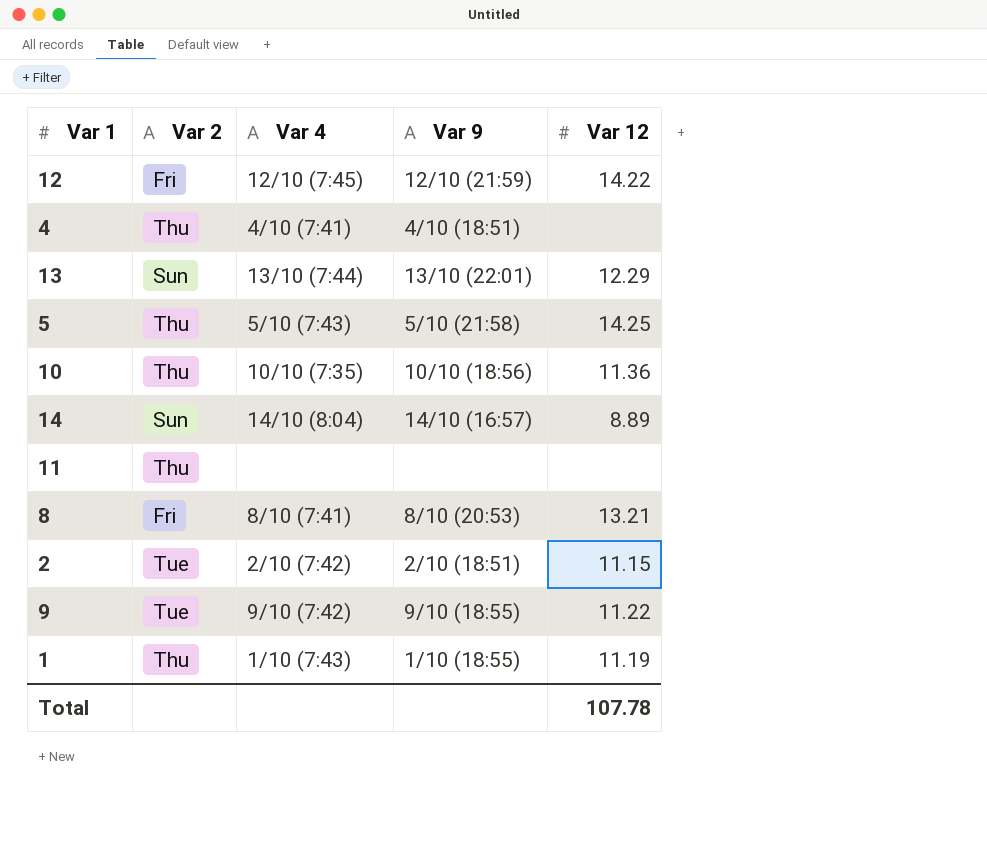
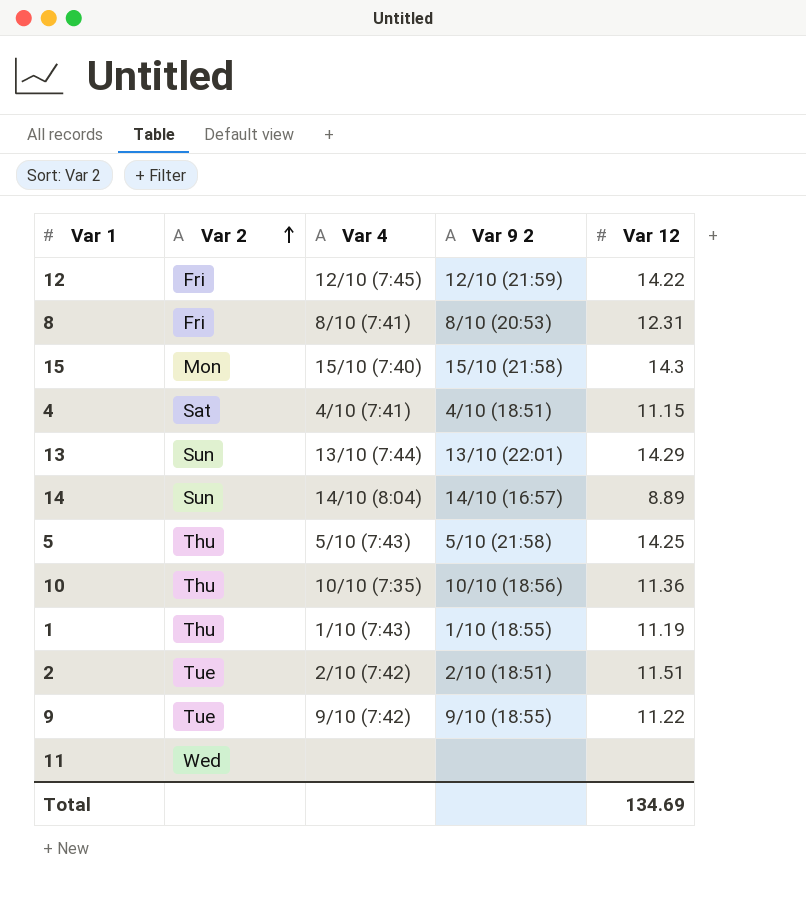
row order: none -> Var 2 ascending
column name: Var 9 -> Var 9 2
8 | Var 12: 13.21 -> 12.31
row 15: none -> Mon | 15/10 (7:40) | 15/10 (21:58) | 14.3
4 | Var 2: Thu -> Sat
4 | Var 12: none -> 11.15
13 | Var 12: 12.29 -> 14.29
2 | Var 12: 11.15 -> 11.51
11 | Var 2: Thu -> Wed
Total | Var 12: 107.78 -> 134.69

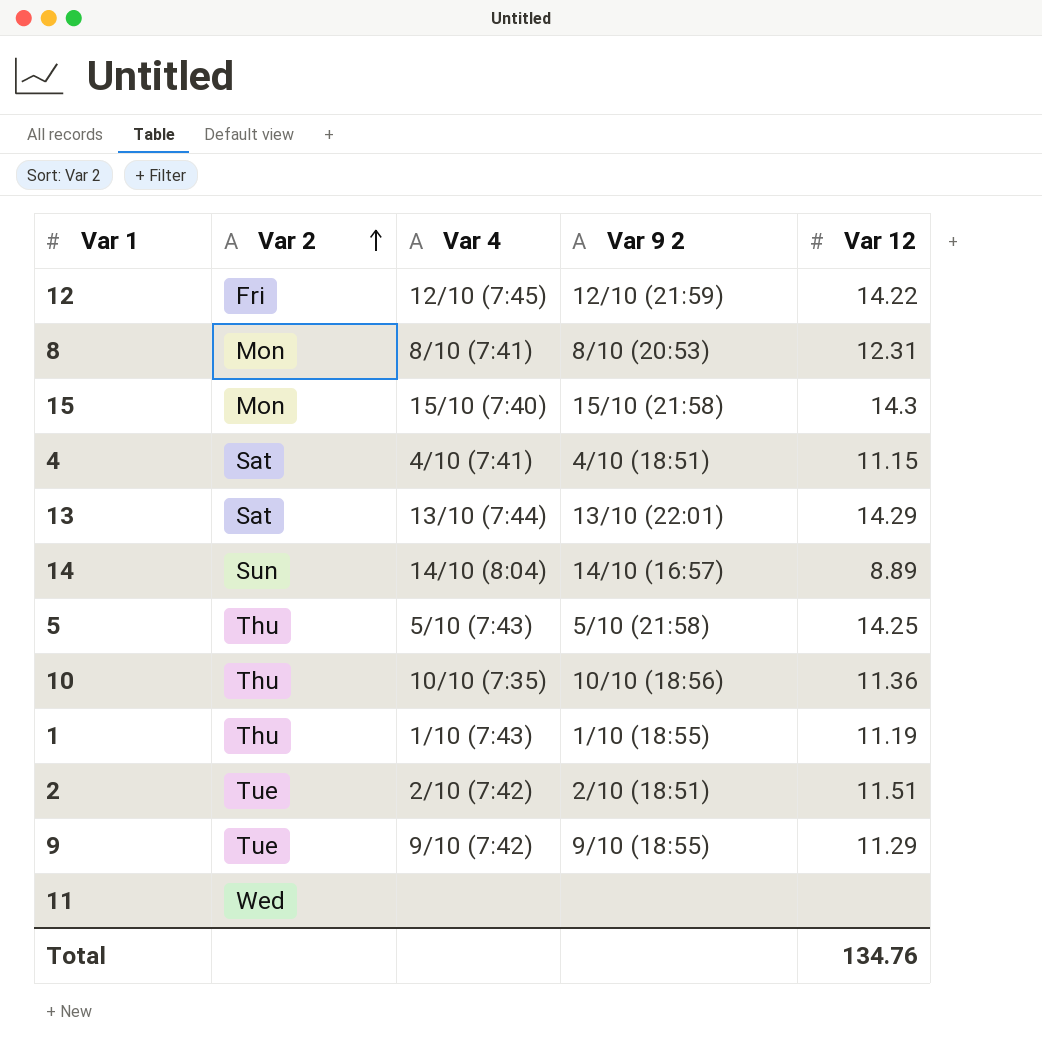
8 | Var 2: Fri -> Mon
13 | Var 2: Sun -> Sat
9 | Var 12: 11.22 -> 11.29
Total | Var 12: 134.69 -> 134.76

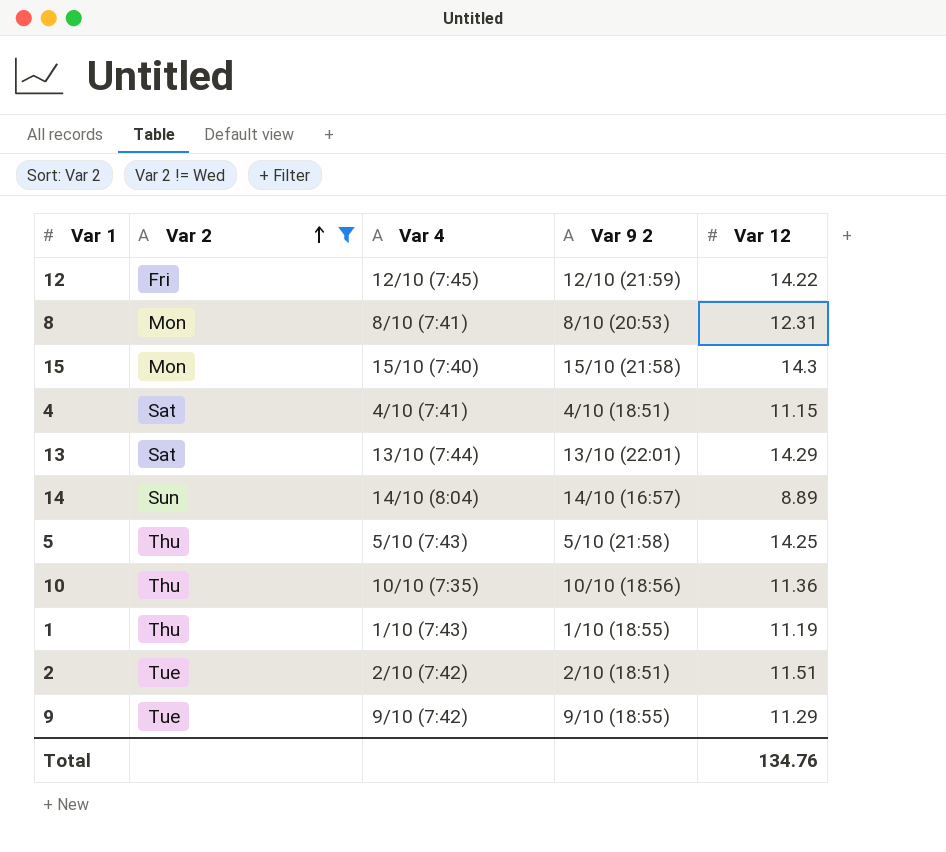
filter: none -> Var 2 != Wed

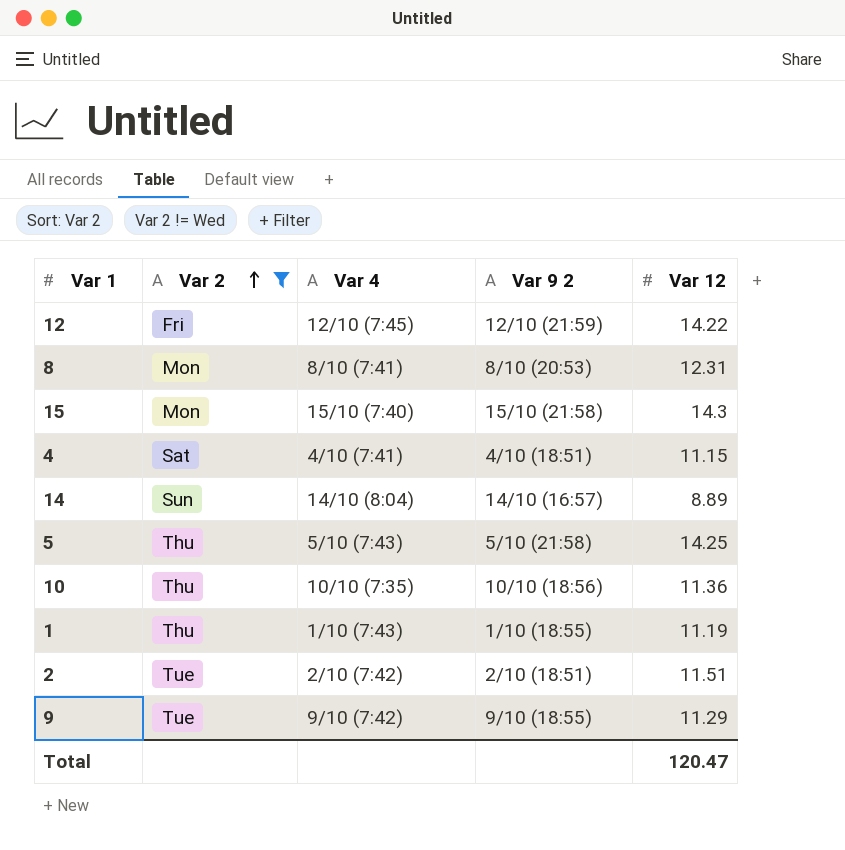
row 13: Sat | 13/10 (7:44) | 13/10 (22:01) | 14.29 -> none
Total | Var 12: 134.76 -> 120.47

